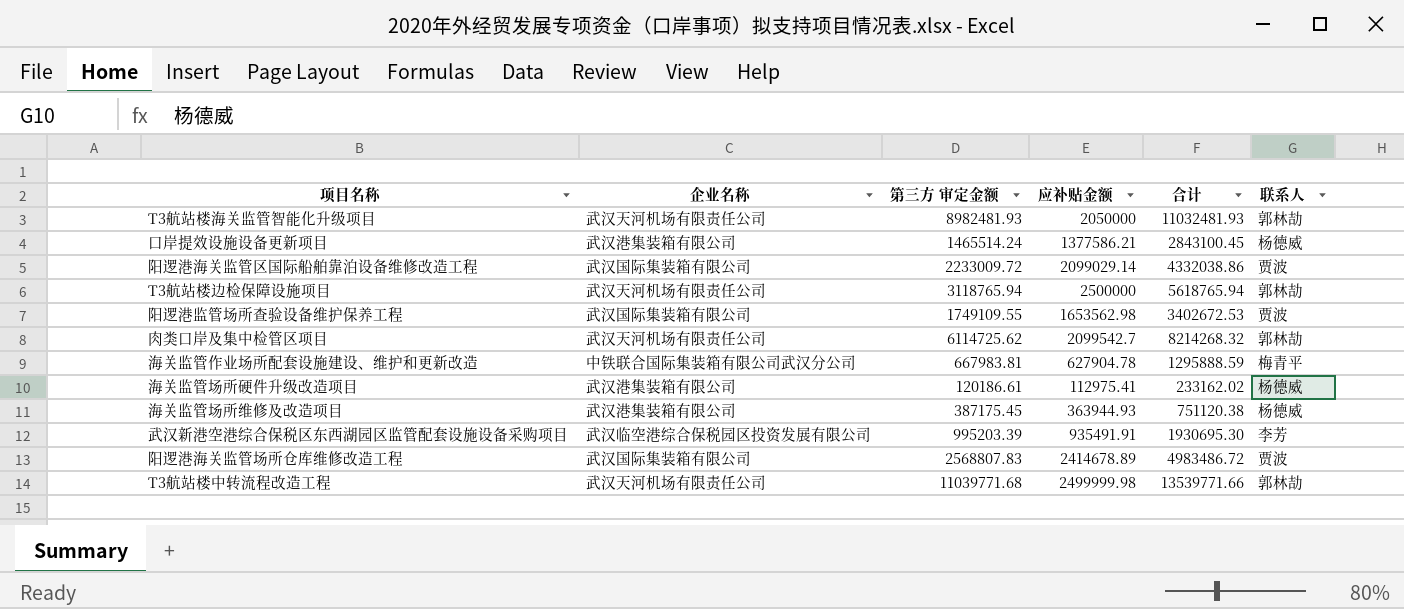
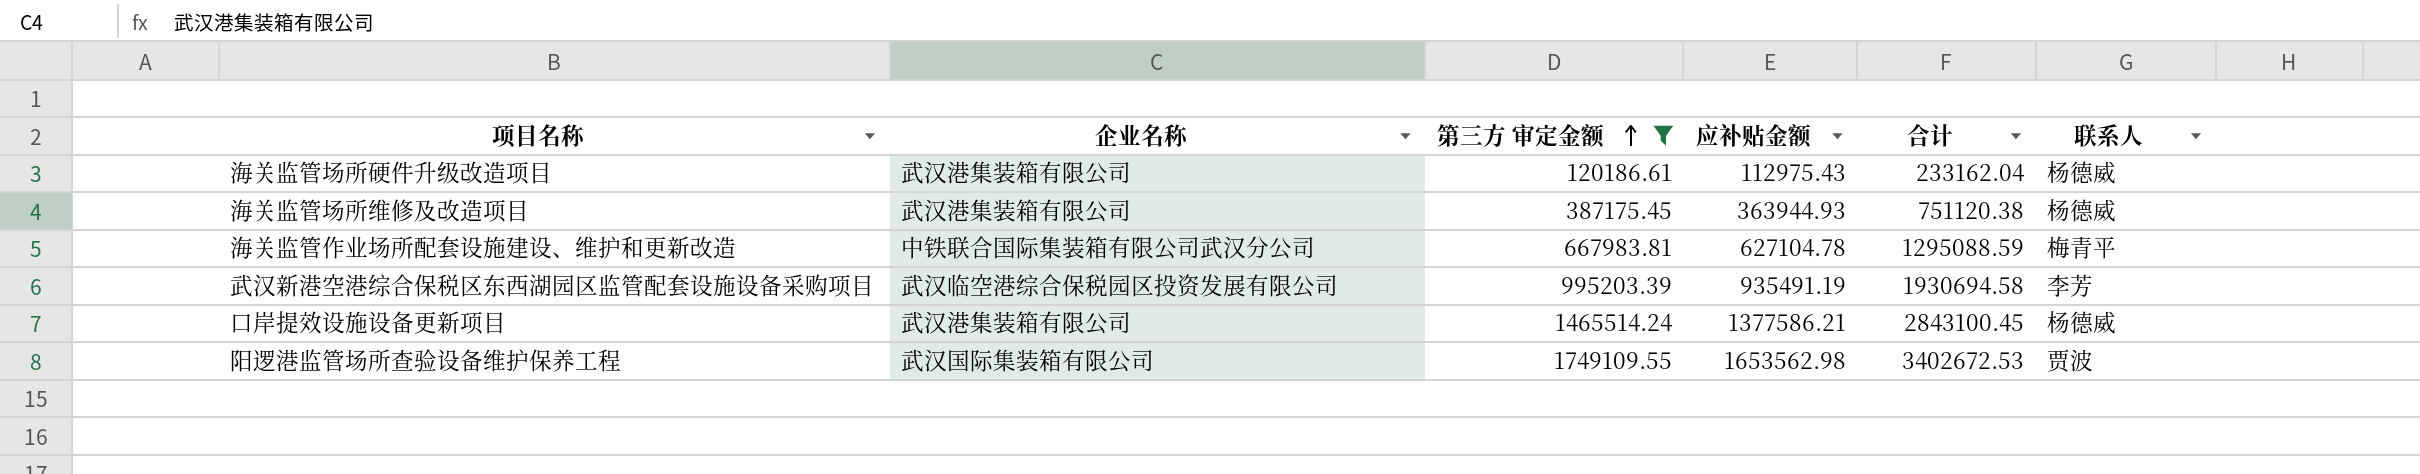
filter: none -> 第三方 审定金额 <= 1749109.55
row order: none -> 第三方 审定金额 ascending
海关监管场所硬件升级改造项目 | 应补贴金额: 112975.41 -> 112975.43
海关监管场所硬件升级改造项目 | 合计: 233162.02 -> 233162.04
海关监管作业场所配套设施建设、维护和更新改造 | 应补贴金额: 627904.78 -> 627104.78
海关监管作业场所配套设施建设、维护和更新改造 | 合计: 1295888.59 -> 1295088.59
武汉新港空港综合保税区东西湖园区监管配套设施设备采购项目 | 应补贴金额: 935491.91 -> 935491.19
武汉新港空港综合保税区东西湖园区监管配套设施设备采购项目 | 合计: 1930695.30 -> 1930694.58

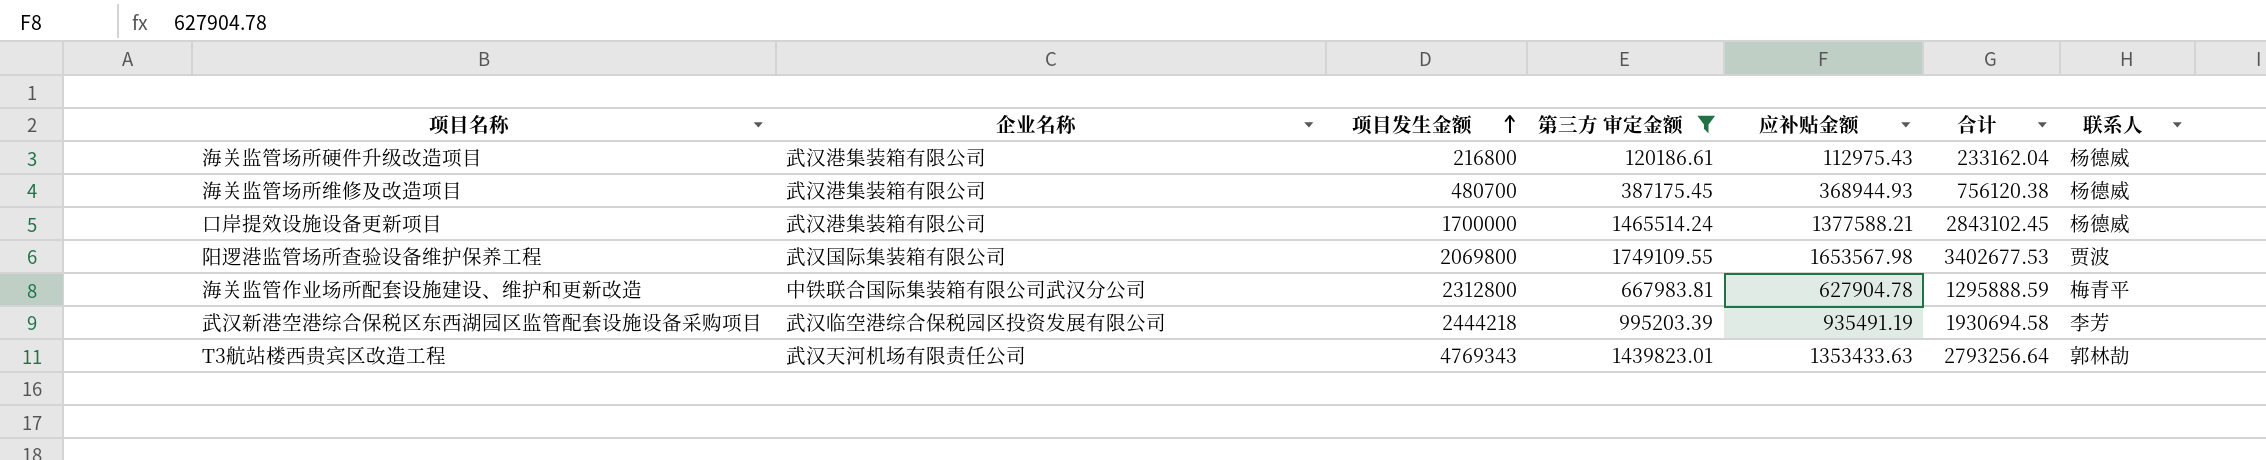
row order: 第三方 审定金额 ascending -> 项目发生金额 ascending
column 项目发生金额 | position: none -> 3
海关监管场所维修及改造项目 | 应补贴金额: 363944.93 -> 368944.93
海关监管场所维修及改造项目 | 合计: 751120.38 -> 756120.38
口岸提效设施设备更新项目 | 应补贴金额: 1377586.21 -> 1377588.21
口岸提效设施设备更新项目 | 合计: 2843100.45 -> 2843102.45
阳逻港监管场所查验设备维护保养工程 | 应补贴金额: 1653562.98 -> 1653567.98
阳逻港监管场所查验设备维护保养工程 | 合计: 3402672.53 -> 3402677.53
海关监管作业场所配套设施建设、维护和更新改造 | 应补贴金额: 627104.78 -> 627904.78
海关监管作业场所配套设施建设、维护和更新改造 | 合计: 1295088.59 -> 1295888.59
row T3航站楼西贵宾区改造工程: none -> 武汉天河机场有限责任公司 | 4769343 | 1439823.01 | 1353433.63 | 2793256.64 | 郭林劼

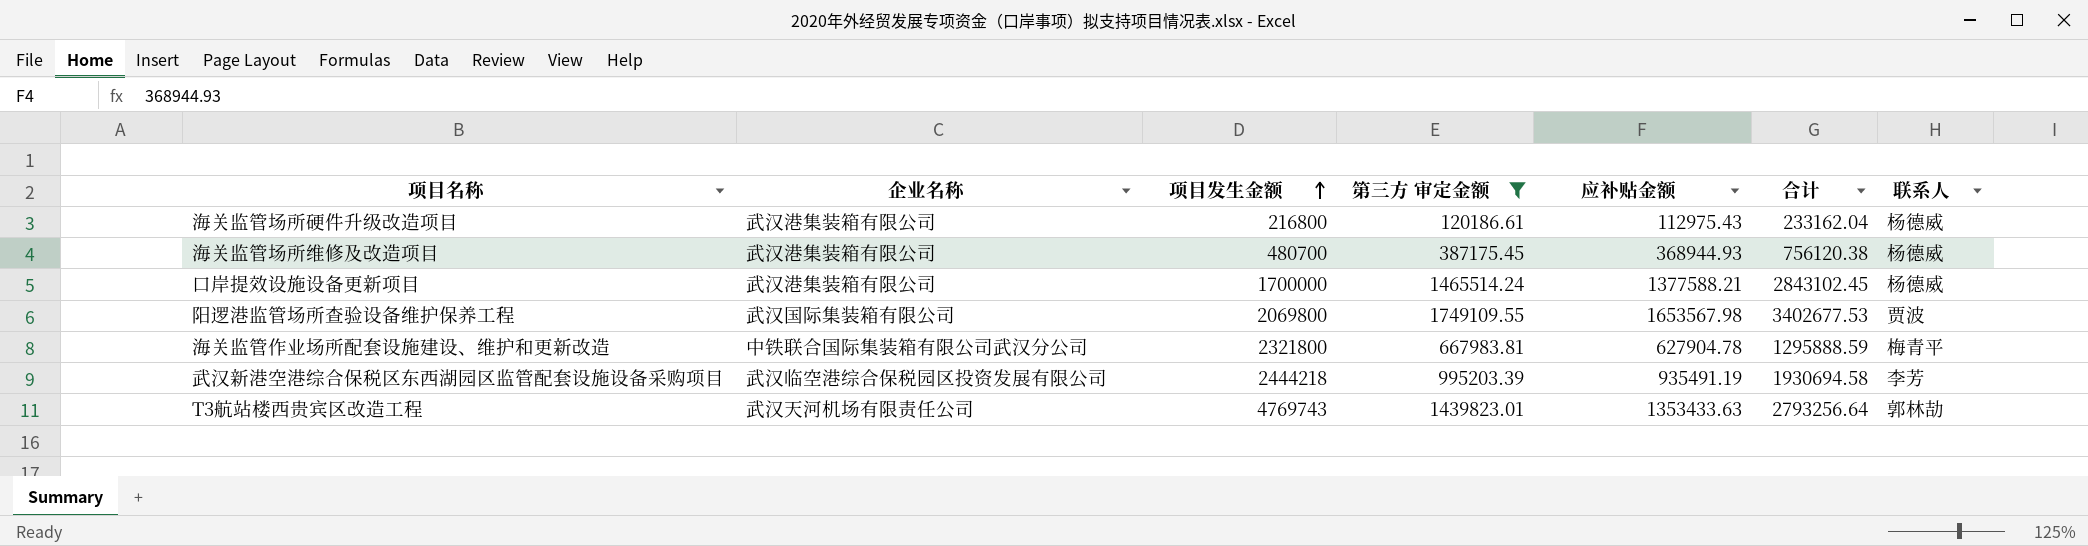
海关监管作业场所配套设施建设、维护和更新改造 | 项目发生金额: 2312800 -> 2321800
T3航站楼西贵宾区改造工程 | 项目发生金额: 4769343 -> 4769743

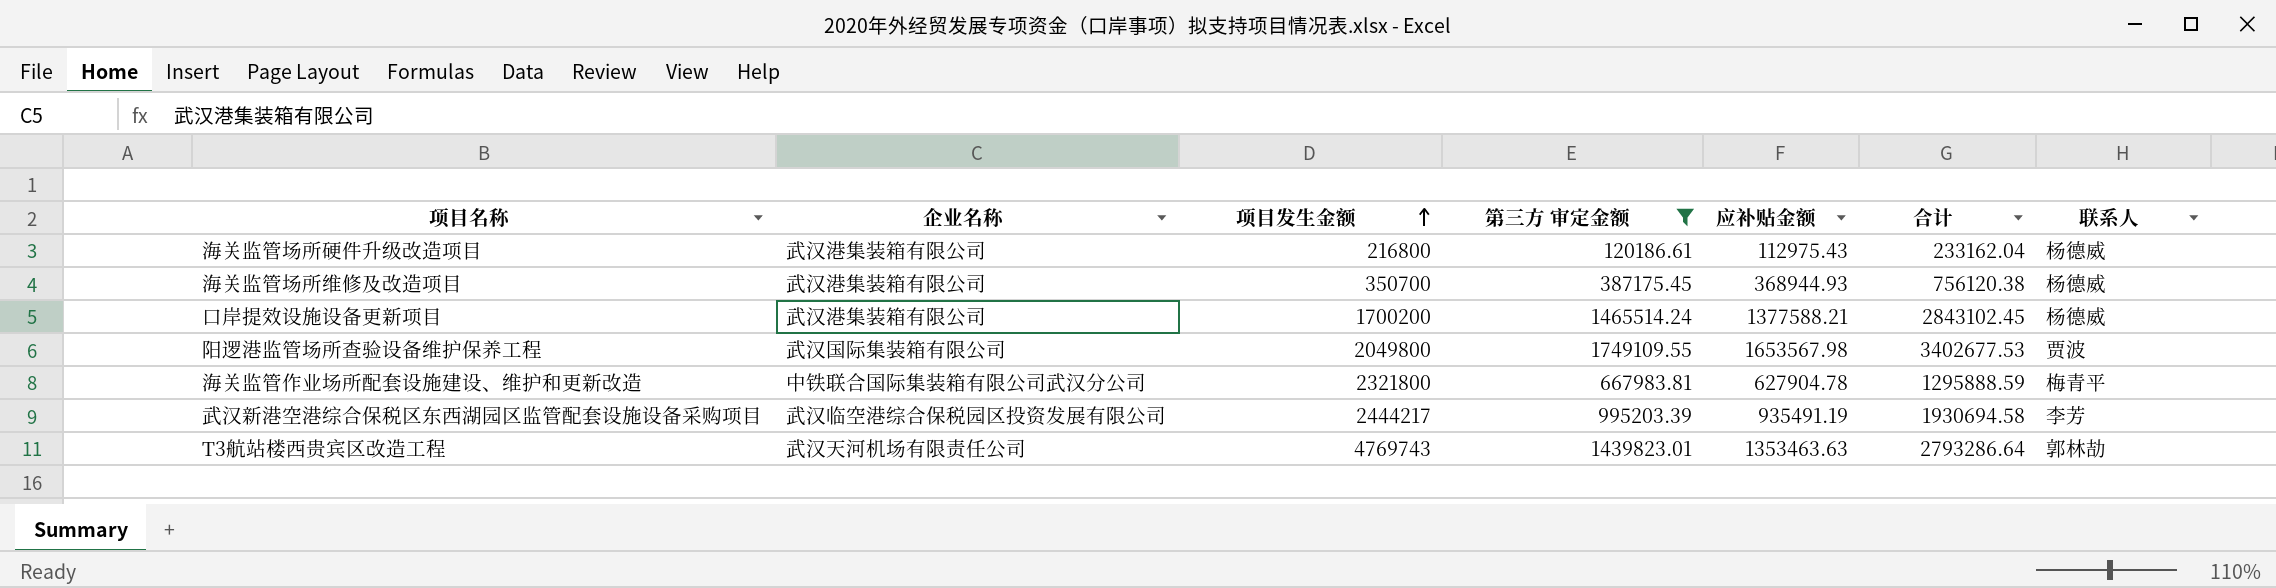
海关监管场所维修及改造项目 | 项目发生金额: 480700 -> 350700
口岸提效设施设备更新项目 | 项目发生金额: 1700000 -> 1700200
阳逻港监管场所查验设备维护保养工程 | 项目发生金额: 2069800 -> 2049800
武汉新港空港综合保税区东西湖园区监管配套设施设备采购项目 | 项目发生金额: 2444218 -> 2444217
T3航站楼西贵宾区改造工程 | 应补贴金额: 1353433.63 -> 1353463.63
T3航站楼西贵宾区改造工程 | 合计: 2793256.64 -> 2793286.64

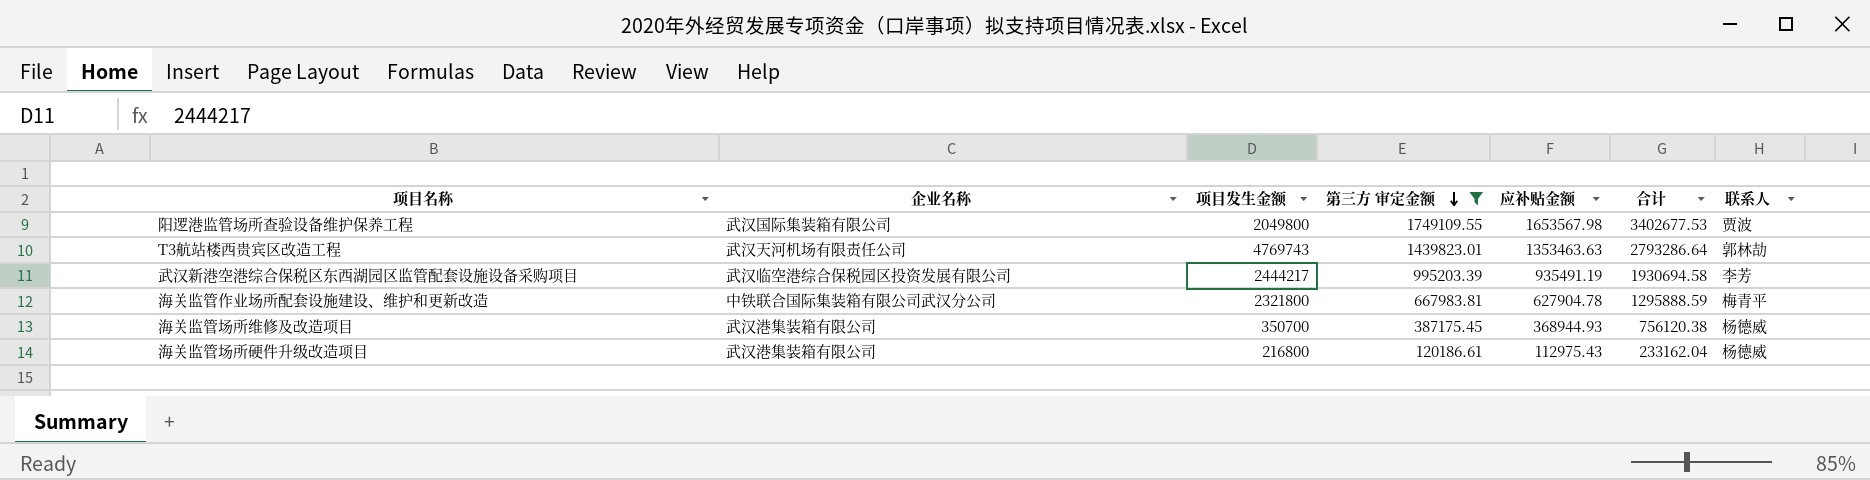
row order: 项目发生金额 ascending -> 第三方 审定金额 descending
row 口岸提效设施设备更新项目: 武汉港集装箱有限公司 | 1700200 | 1465514.24 | 1377588.21 | 2843102.45 | 杨德威 -> none

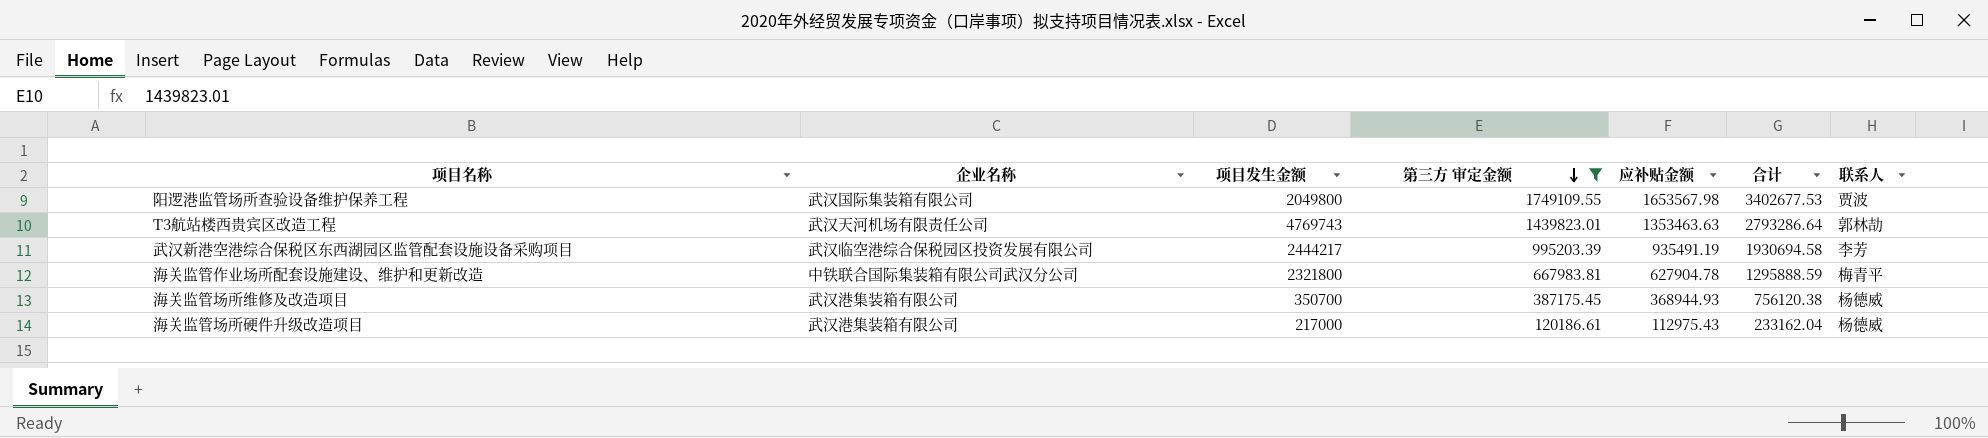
海关监管场所硬件升级改造项目 | 项目发生金额: 216800 -> 217000

